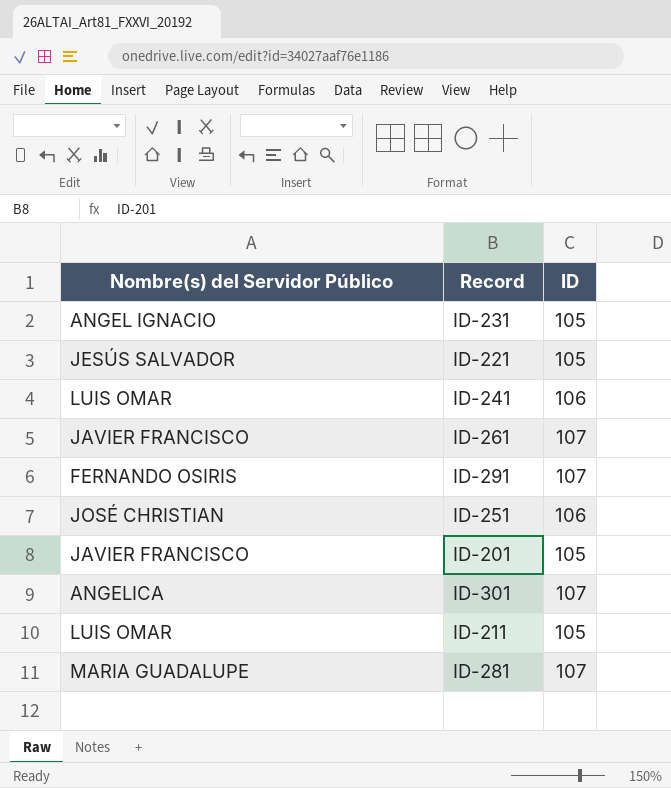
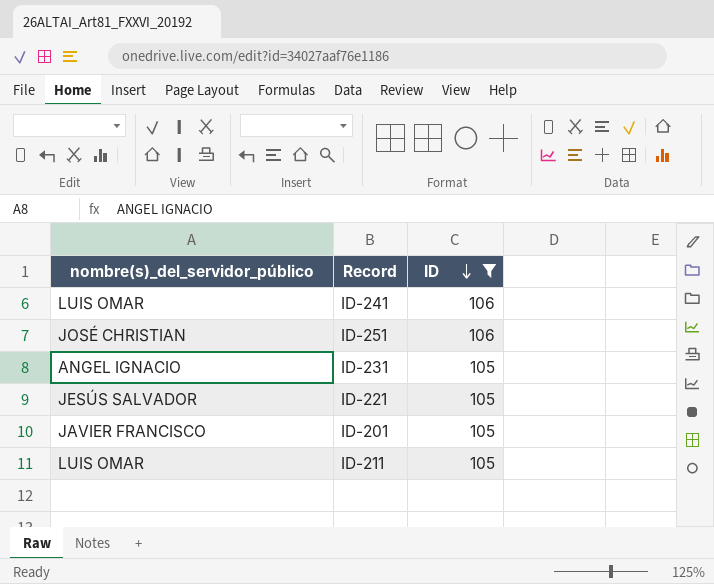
filter: none -> ID != 107
row order: none -> ID descending
column name: Nombre(s) del Servidor Público -> nombre(s)_del_servidor_público

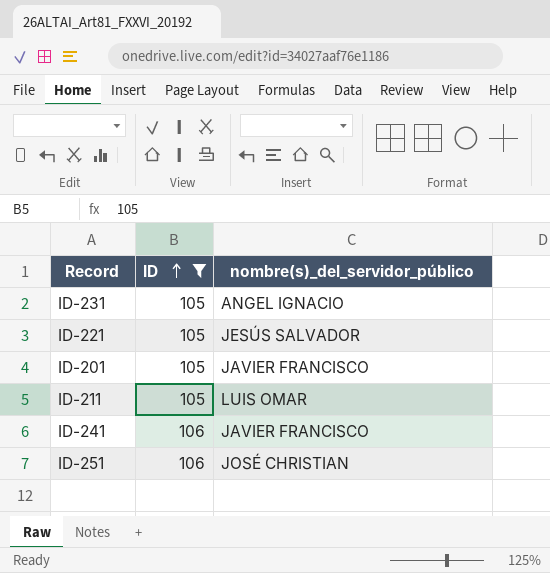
row order: ID descending -> ID ascending
column nombre(s)_del_servidor_público | position: 1 -> 3
ID-241 | nombre(s)_del_servidor_público: LUIS OMAR -> JAVIER FRANCISCO

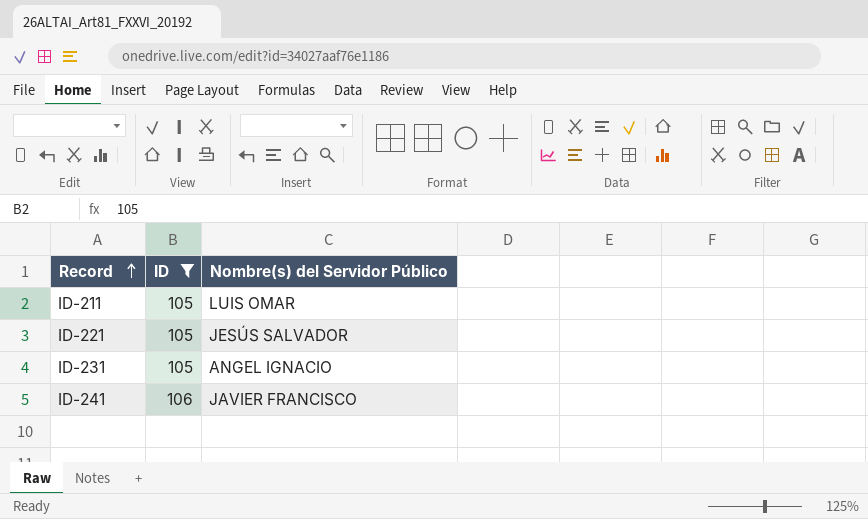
row order: ID ascending -> Record ascending
column name: nombre(s)_del_servidor_público -> Nombre(s) del Servidor Público
row ID-201: 105 | JAVIER FRANCISCO -> none
row ID-251: 106 | JOSÉ CHRISTIAN -> none

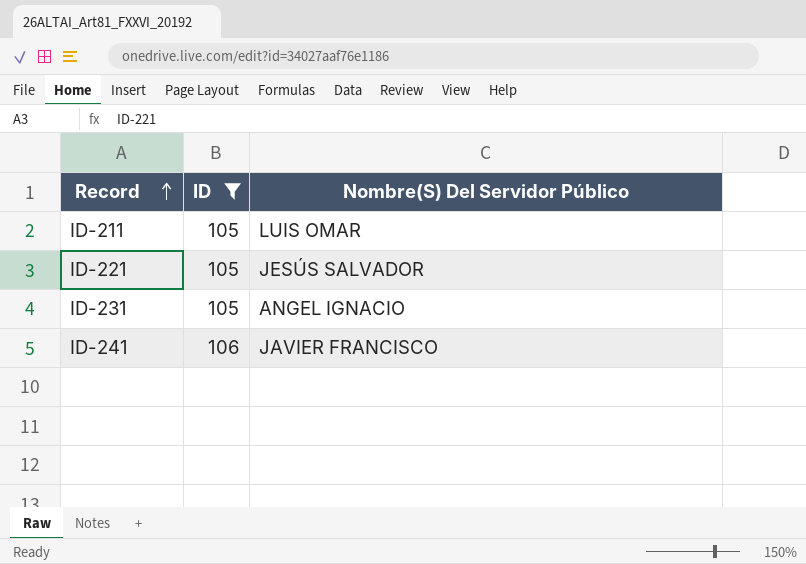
column name: Nombre(s) del Servidor Público -> Nombre(S) Del Servidor Público

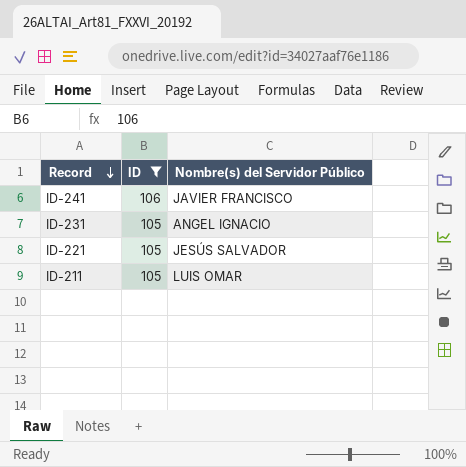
row order: Record ascending -> Record descending
column name: Nombre(S) Del Servidor Público -> Nombre(s) del Servidor Público

